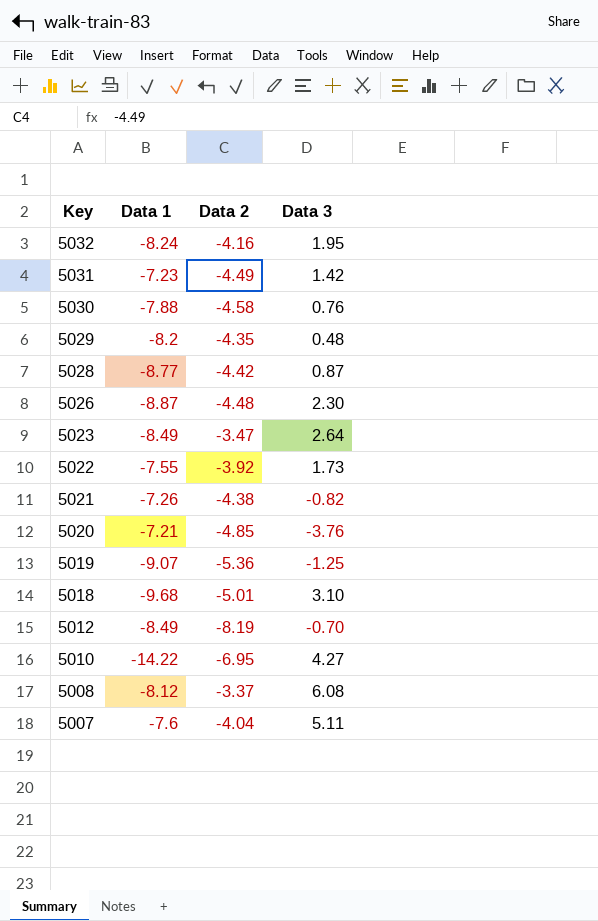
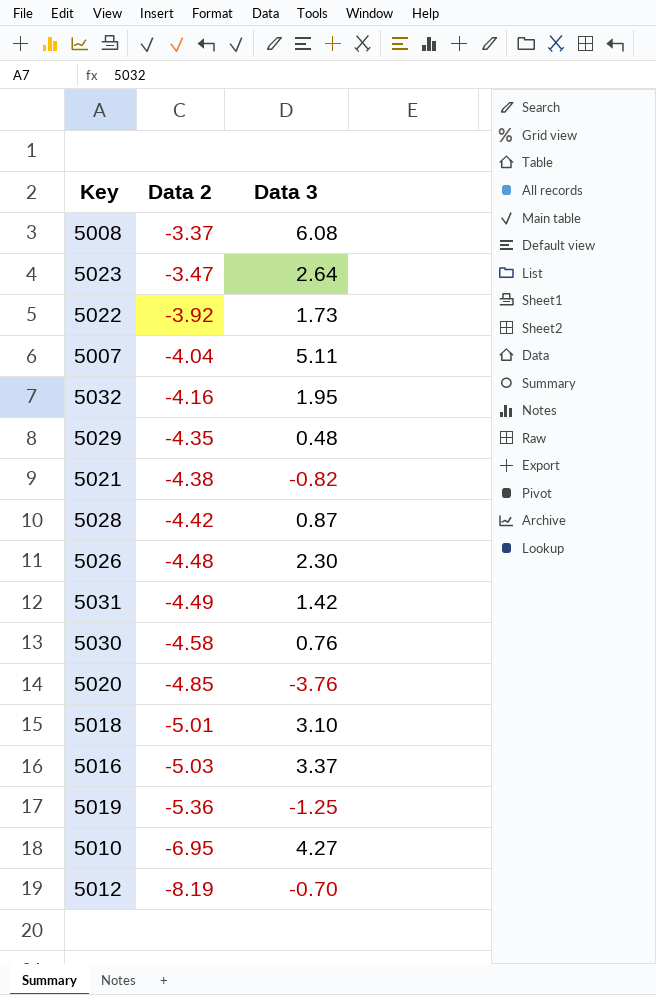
row order: Key descending -> Data 2 descending
column Data 1 | position: 2 -> none
row 5016: none -> -5.03 | 3.37

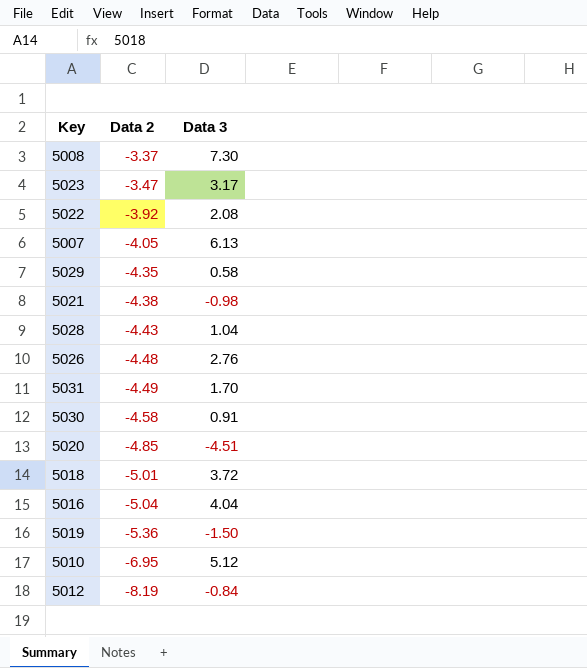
row 5032: -4.16 | 1.95 -> none
5008 | Data 3: 6.08 -> 7.30
5023 | Data 3: 2.64 -> 3.17
5022 | Data 3: 1.73 -> 2.08
5007 | Data 2: -4.04 -> -4.05
5007 | Data 3: 5.11 -> 6.13
5029 | Data 3: 0.48 -> 0.58
5021 | Data 3: -0.82 -> -0.98
5028 | Data 2: -4.42 -> -4.43
5028 | Data 3: 0.87 -> 1.04
5026 | Data 3: 2.30 -> 2.76
5031 | Data 3: 1.42 -> 1.70
5030 | Data 3: 0.76 -> 0.91
5020 | Data 3: -3.76 -> -4.51
5018 | Data 3: 3.10 -> 3.72
5016 | Data 2: -5.03 -> -5.04
5016 | Data 3: 3.37 -> 4.04
5019 | Data 3: -1.25 -> -1.50
5010 | Data 3: 4.27 -> 5.12
5012 | Data 3: -0.70 -> -0.84

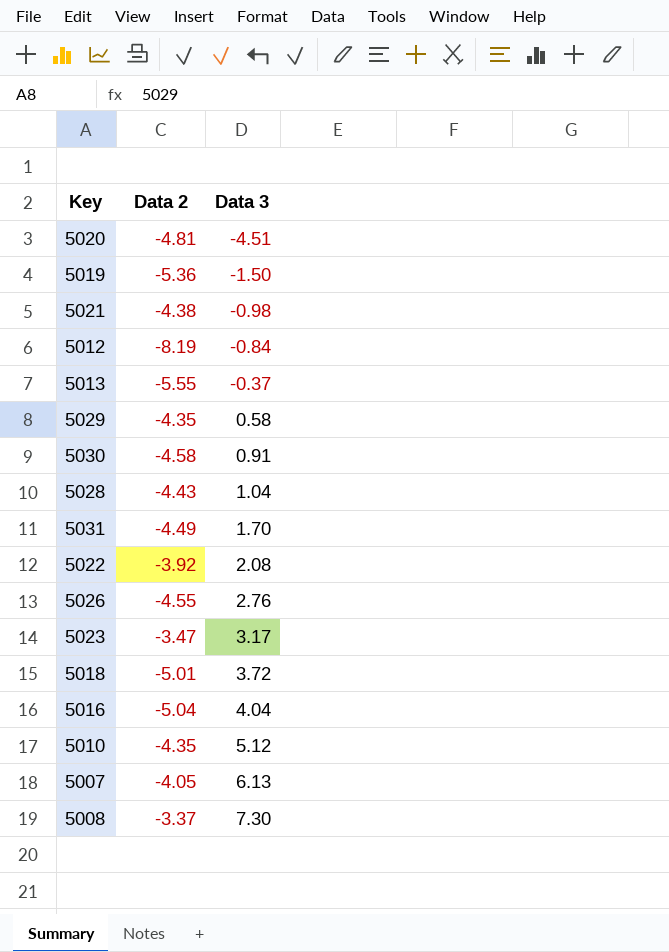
row order: Data 2 descending -> Data 3 ascending
5020 | Data 2: -4.85 -> -4.81
row 5013: none -> -5.55 | -0.37
5026 | Data 2: -4.48 -> -4.55
5010 | Data 2: -6.95 -> -4.35

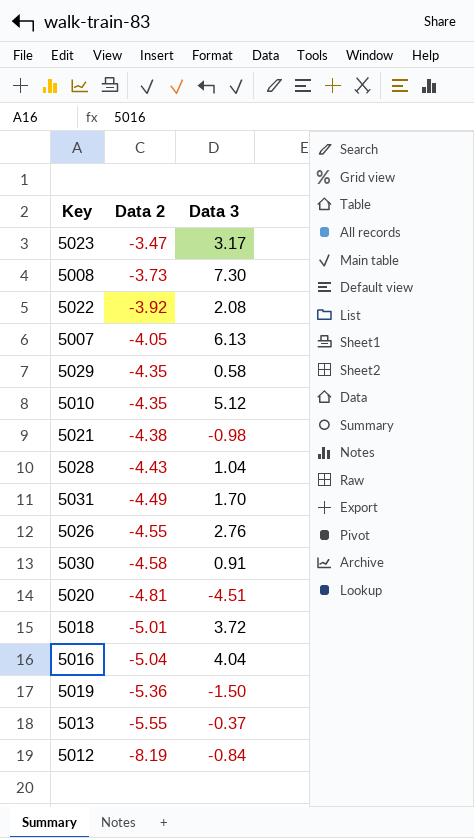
row order: Data 3 ascending -> Data 2 descending
5008 | Data 2: -3.37 -> -3.73

